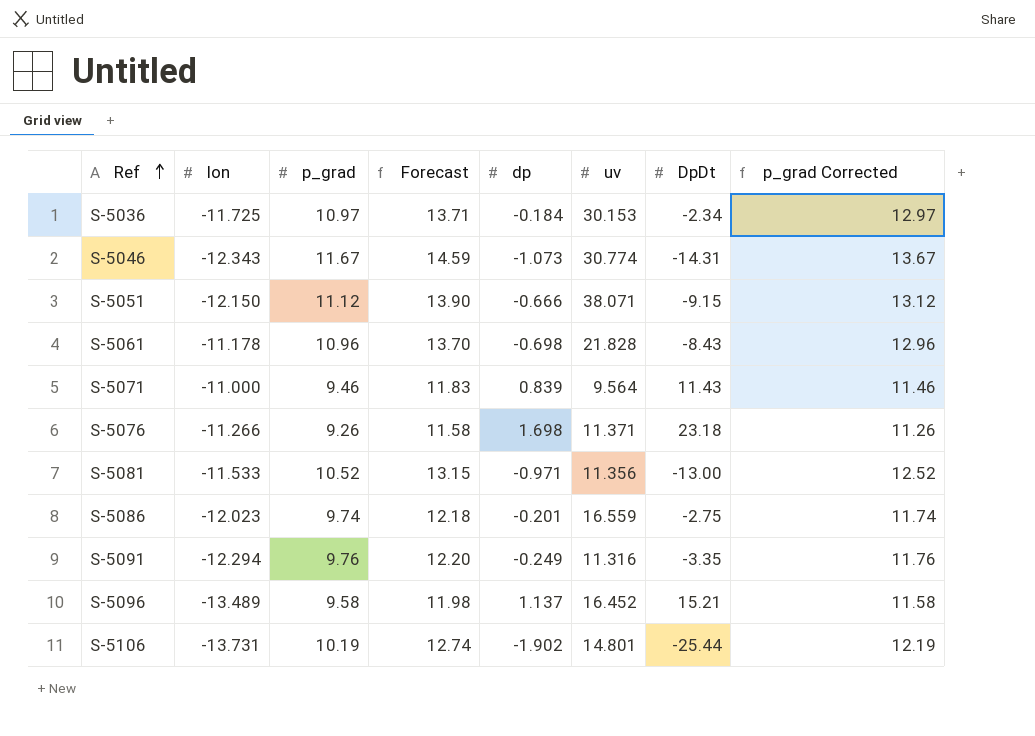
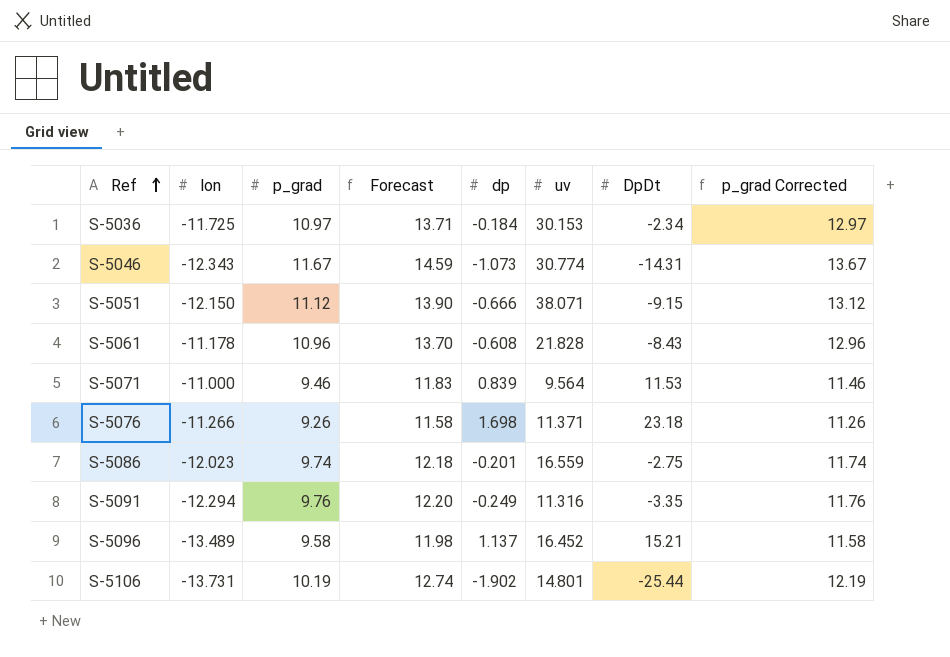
row S-5081: -11.533 | 10.52 | 13.15 | -0.971 | 11.356 | -13.00 | 12.52 -> none
S-5061 | dp: -0.698 -> -0.608
S-5071 | DpDt: 11.43 -> 11.53

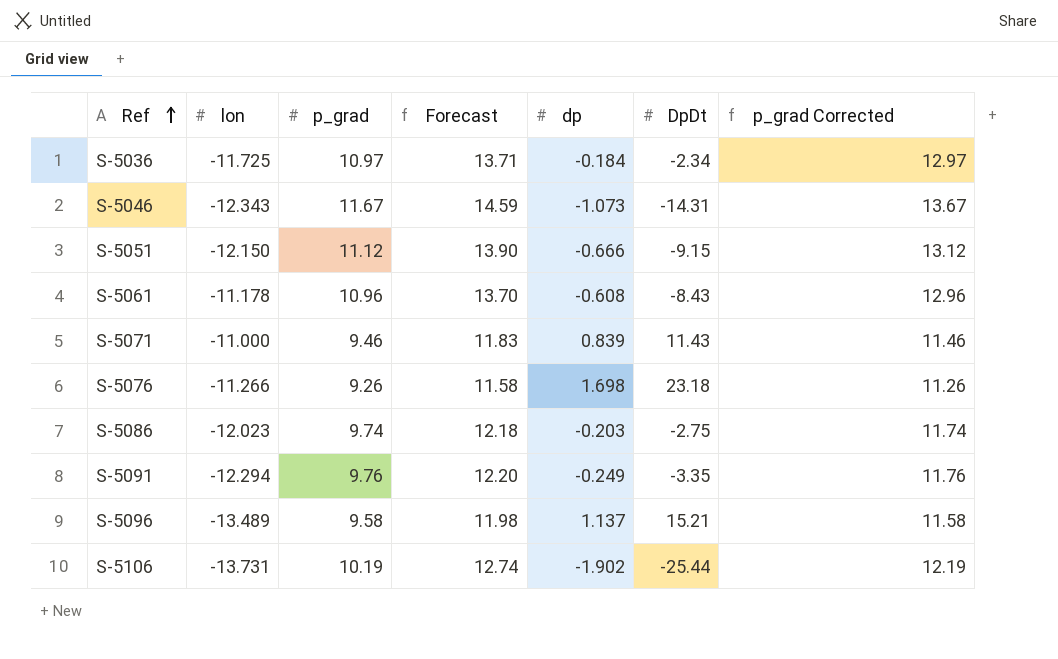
column uv | position: 6 -> none
S-5071 | DpDt: 11.53 -> 11.43
S-5086 | dp: -0.201 -> -0.203

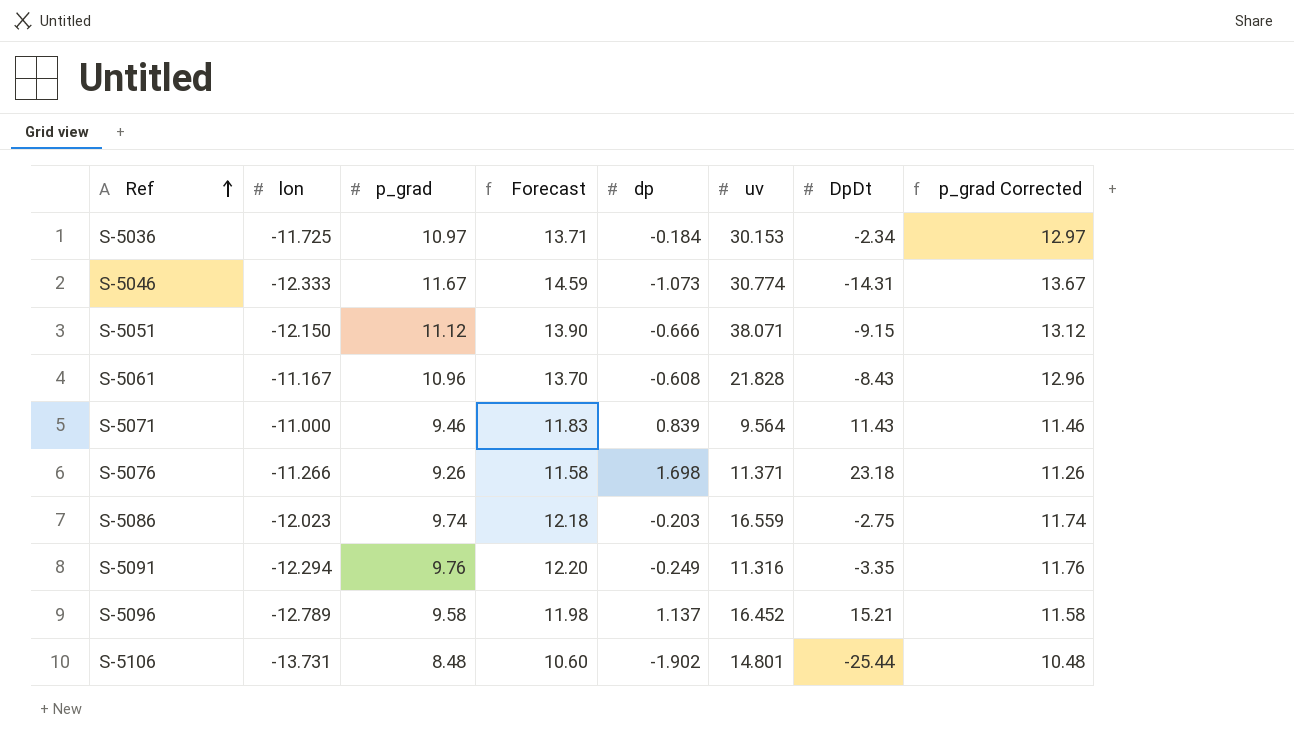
column uv | position: none -> 6
S-5046 | lon: -12.343 -> -12.333
S-5061 | lon: -11.178 -> -11.167
S-5096 | lon: -13.489 -> -12.789
S-5106 | p_grad: 10.19 -> 8.48
S-5106 | Forecast: 12.74 -> 10.60
S-5106 | p_grad Corrected: 12.19 -> 10.48

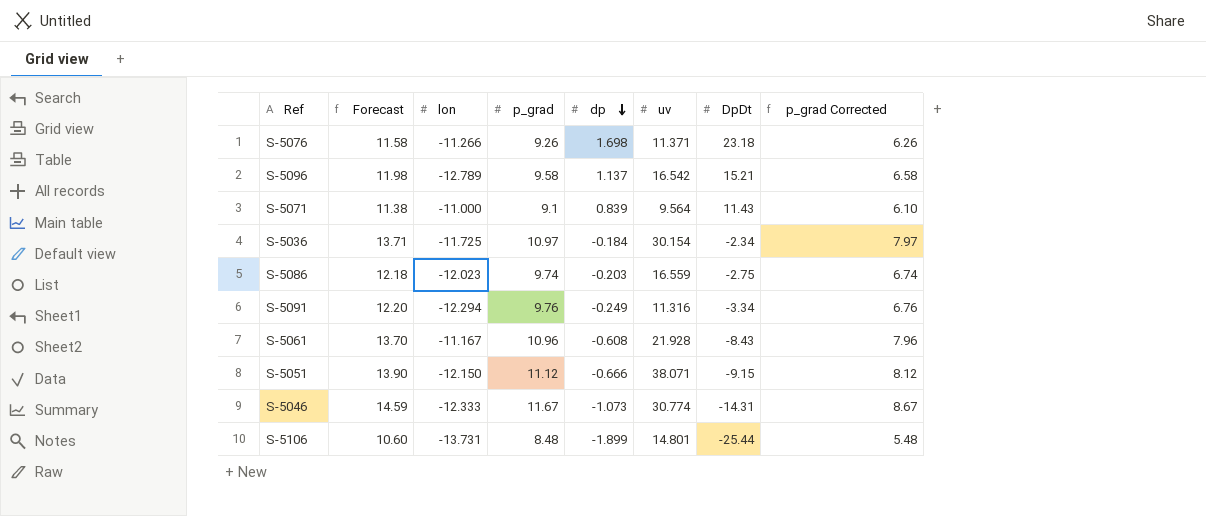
row order: Ref ascending -> dp descending
column Forecast | position: 4 -> 2
column p_grad Corrected | formula: [p_grad] + 2 -> [p_grad] - 3
S-5096 | uv: 16.452 -> 16.542
S-5071 | Forecast: 11.83 -> 11.38
S-5071 | p_grad: 9.46 -> 9.1
S-5036 | uv: 30.153 -> 30.154
S-5091 | DpDt: -3.35 -> -3.34
S-5061 | uv: 21.828 -> 21.928
S-5106 | dp: -1.902 -> -1.899

